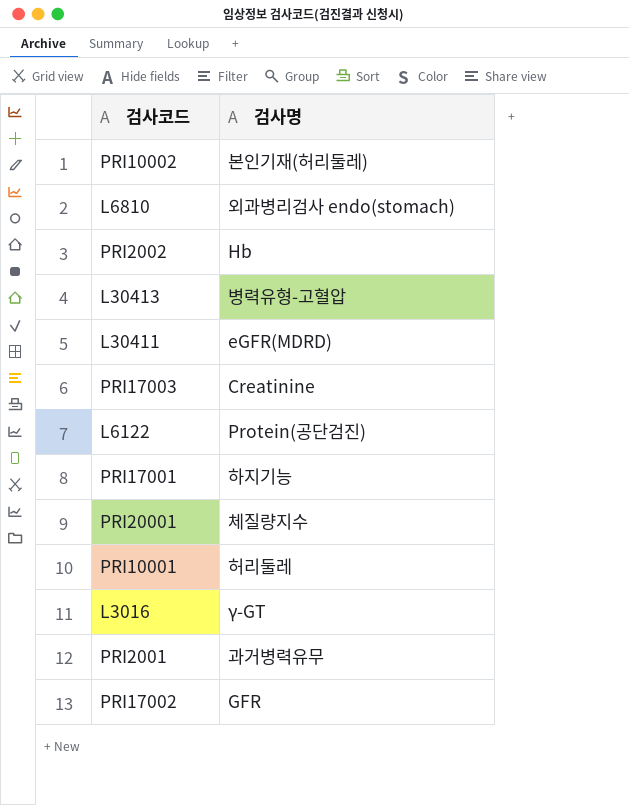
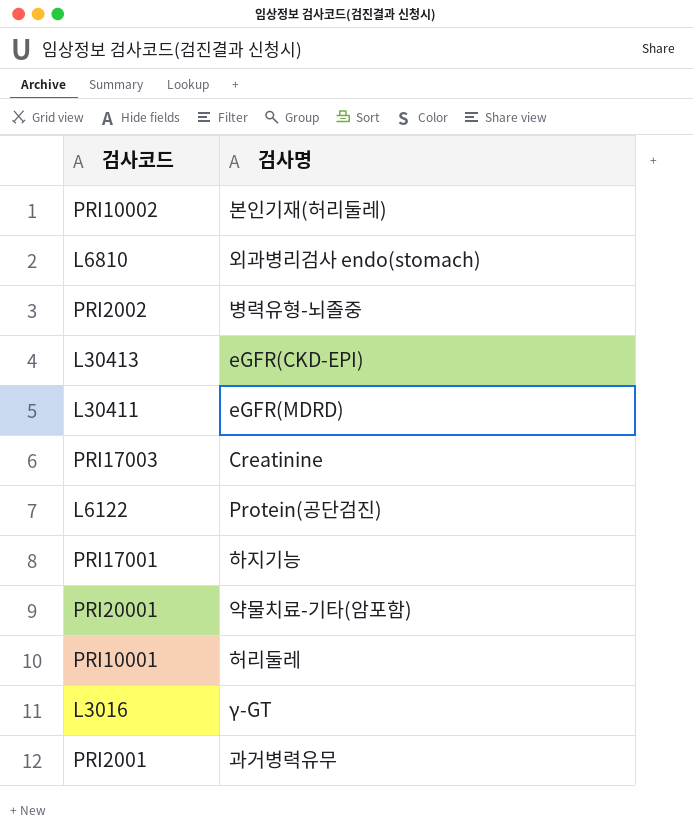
row PRI17002: GFR -> none
PRI2002 | 검사명: Hb -> 병력유형-뇌졸중
L30413 | 검사명: 병력유형-고혈압 -> eGFR(CKD-EPI)
PRI20001 | 검사명: 체질량지수 -> 약물치료-기타(암포함)

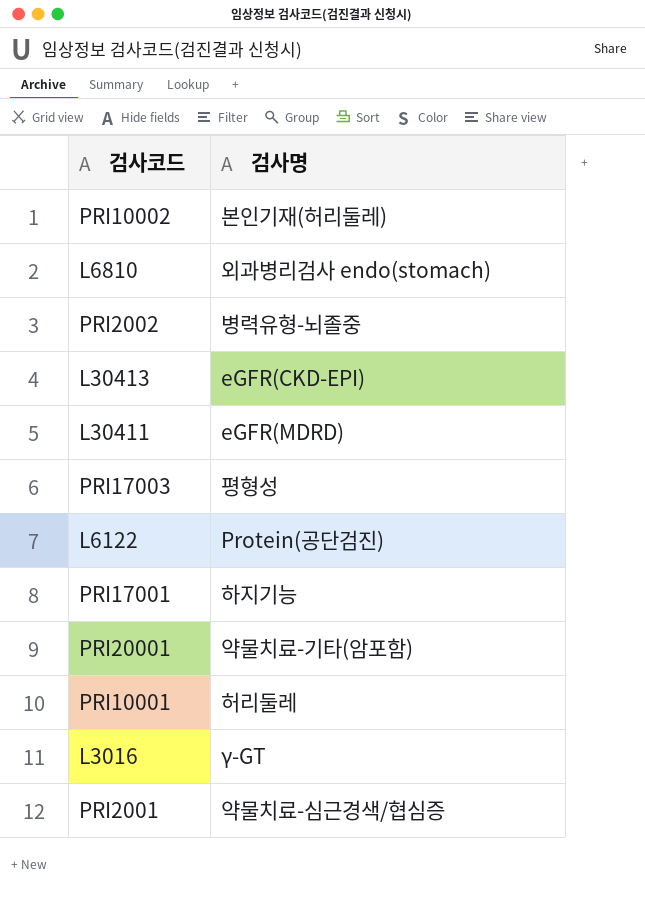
PRI17003 | 검사명: Creatinine -> 평형성
PRI2001 | 검사명: 과거병력유무 -> 약물치료-심근경색/협심증

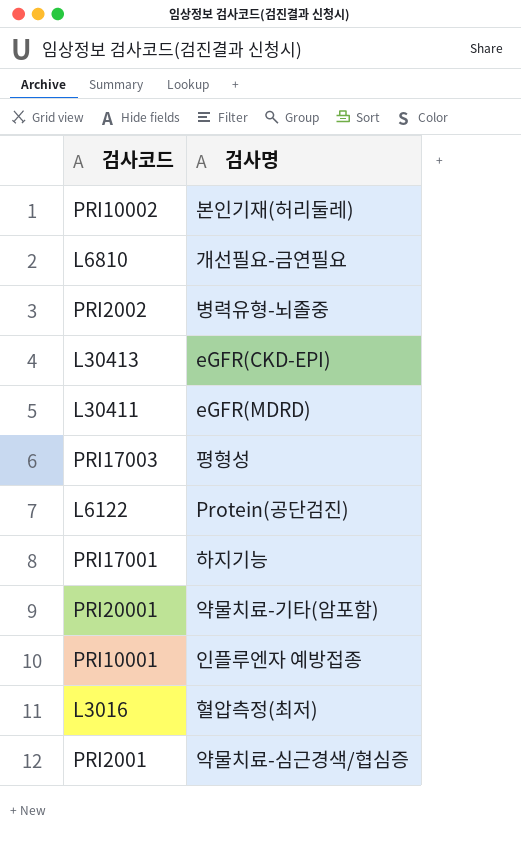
L6810 | 검사명: 외과병리검사 endo(stomach) -> 개선필요-금연필요
PRI10001 | 검사명: 허리둘레 -> 인플루엔자 예방접종
L3016 | 검사명: γ-GT -> 혈압측정(최저)

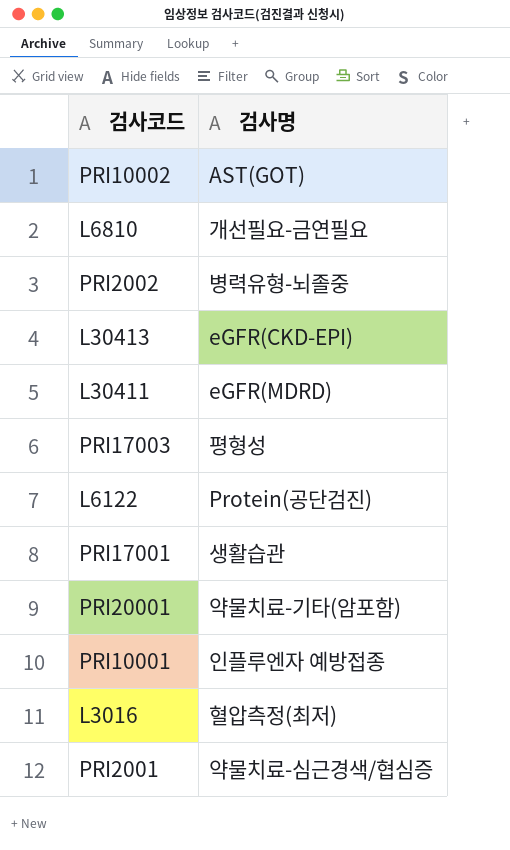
PRI10002 | 검사명: 본인기재(허리둘레) -> AST(GOT)
PRI17001 | 검사명: 하지기능 -> 생활습관

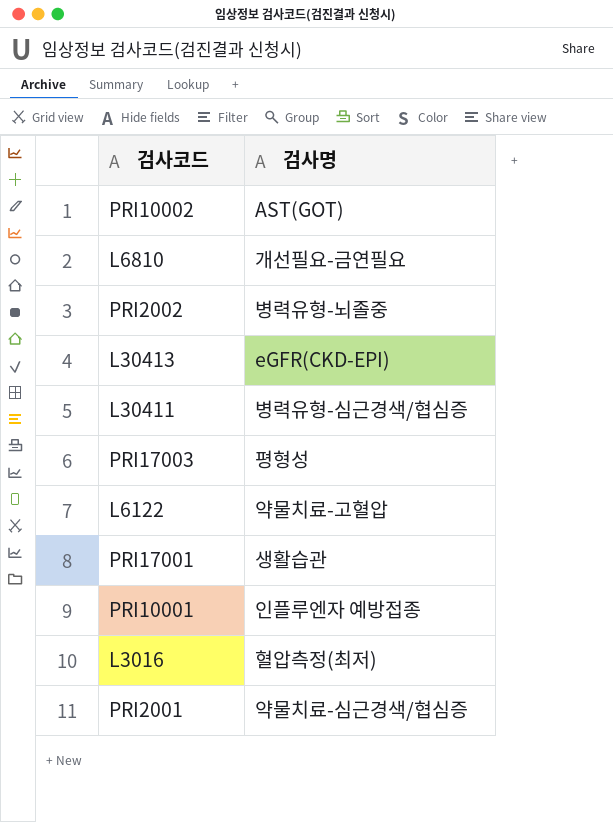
row PRI20001: 약물치료-기타(암포함) -> none
L30411 | 검사명: eGFR(MDRD) -> 병력유형-심근경색/협심증
L6122 | 검사명: Protein(공단검진) -> 약물치료-고혈압

